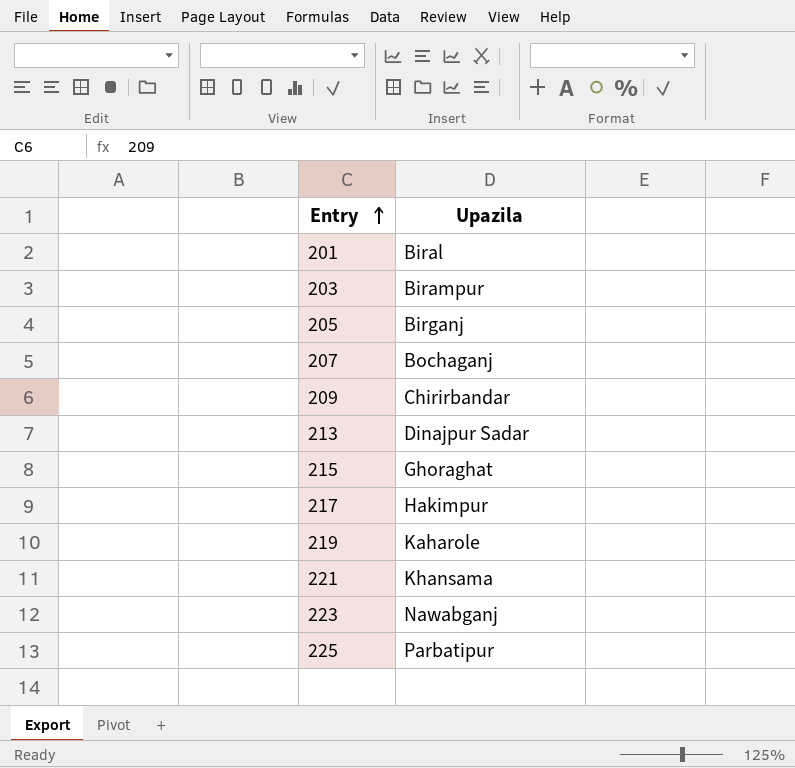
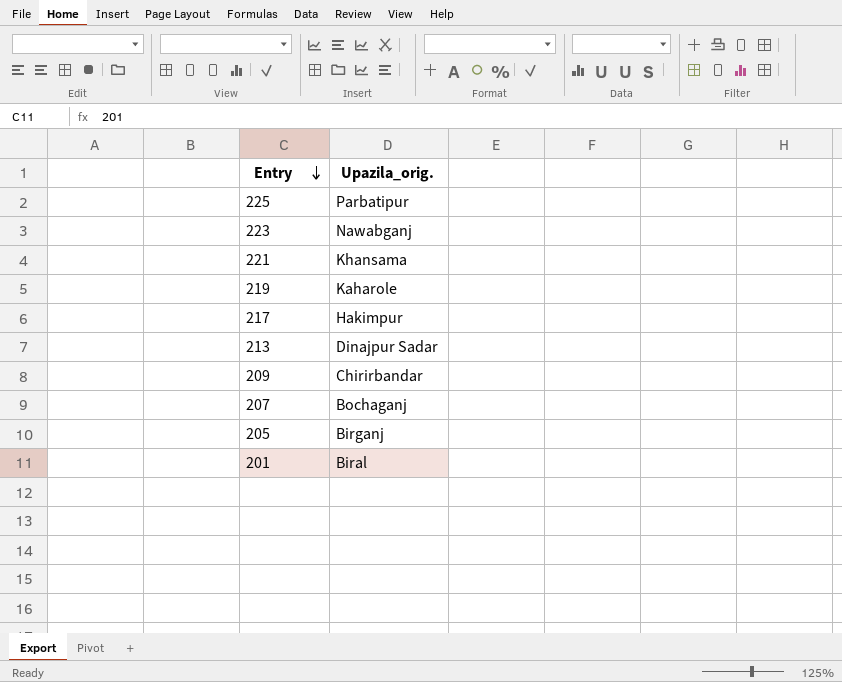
row order: Entry ascending -> Entry descending
column name: Upazila -> Upazila_orig.
row 203: Birampur -> none
row 215: Ghoraghat -> none

